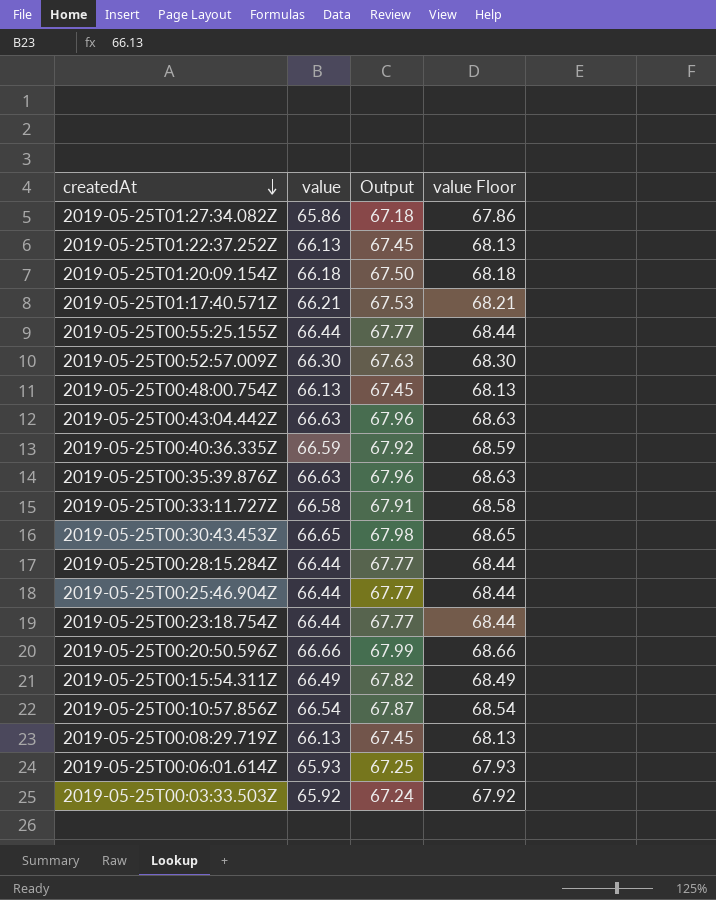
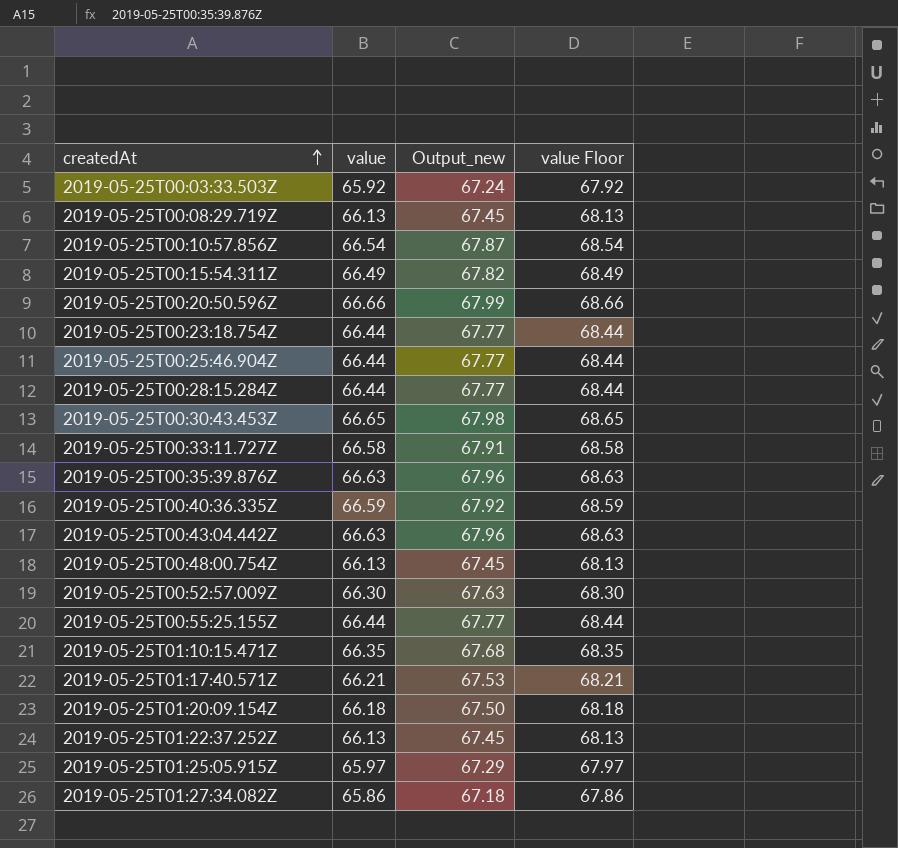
row order: createdAt descending -> createdAt ascending
column name: Output -> Output_new
row 2019-05-25T00:06:01.614Z: 65.93 | 67.25 | 67.93 -> none
row 2019-05-25T01:10:15.471Z: none -> 66.35 | 67.68 | 68.35
row 2019-05-25T01:25:05.915Z: none -> 65.97 | 67.29 | 67.97

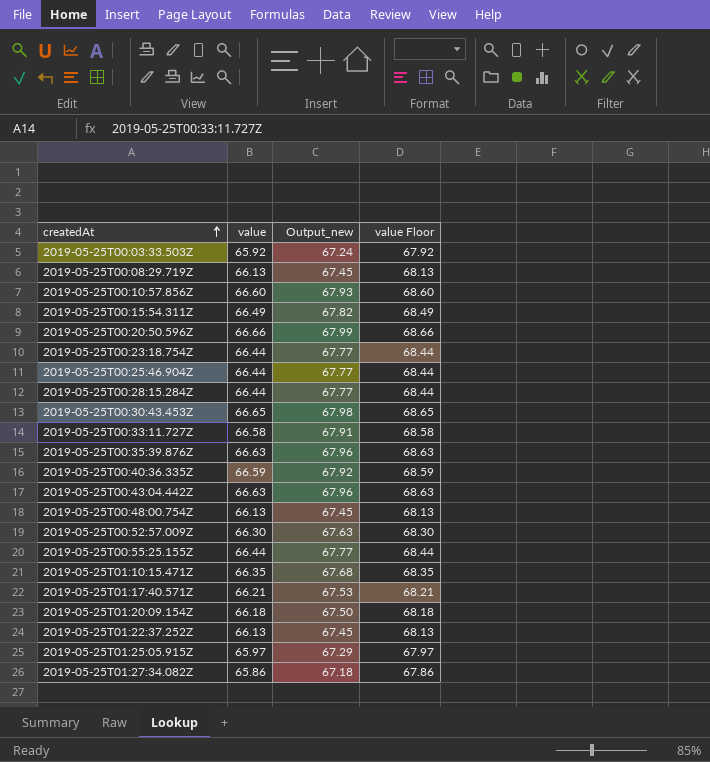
2019-05-25T00:10:57.856Z | value: 66.54 -> 66.60
2019-05-25T00:10:57.856Z | Output_new: 67.87 -> 67.93
2019-05-25T00:10:57.856Z | value Floor: 68.54 -> 68.60

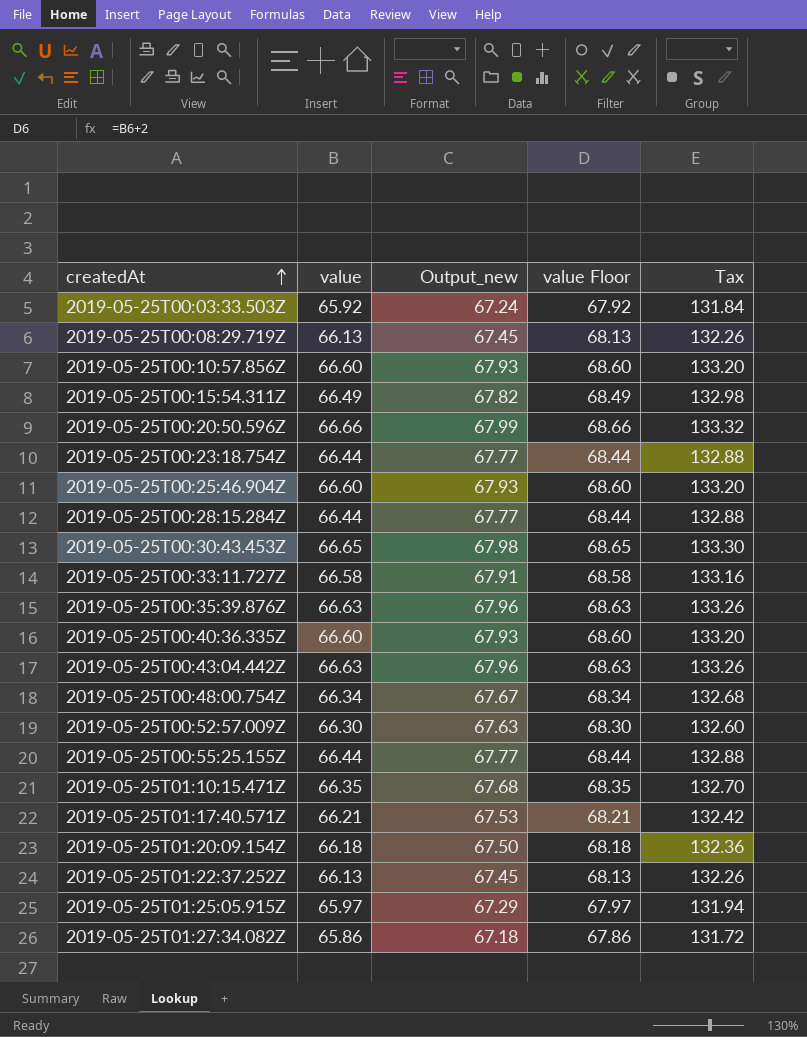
column Tax | formula: none -> [value] * 2
2019-05-25T00:25:46.904Z | value: 66.44 -> 66.60
2019-05-25T00:25:46.904Z | Output_new: 67.77 -> 67.93
2019-05-25T00:25:46.904Z | value Floor: 68.44 -> 68.60
2019-05-25T00:40:36.335Z | value: 66.59 -> 66.60
2019-05-25T00:40:36.335Z | Output_new: 67.92 -> 67.93
2019-05-25T00:40:36.335Z | value Floor: 68.59 -> 68.60
2019-05-25T00:48:00.754Z | value: 66.13 -> 66.34
2019-05-25T00:48:00.754Z | Output_new: 67.45 -> 67.67
2019-05-25T00:48:00.754Z | value Floor: 68.13 -> 68.34

